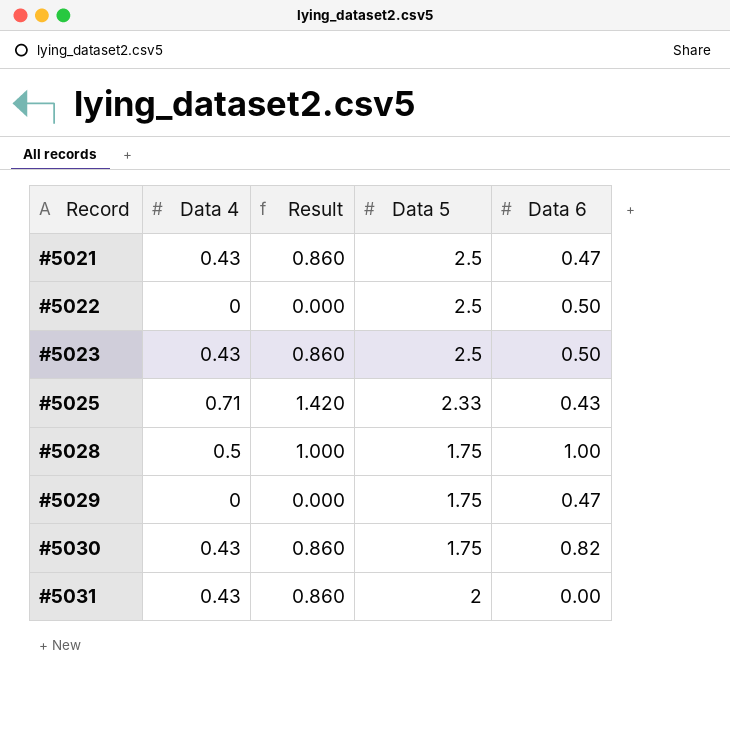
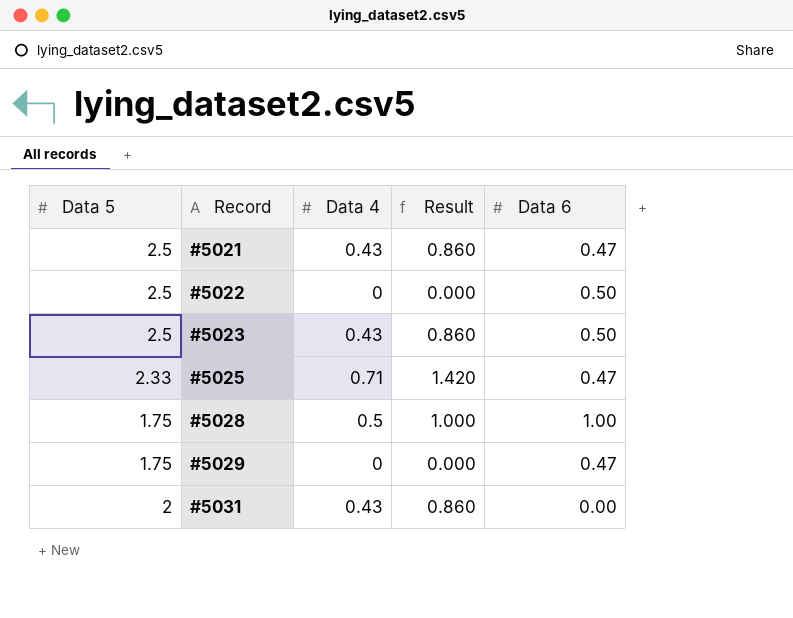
column Data 5 | position: 4 -> 1
row #5030: 0.43 | 0.860 | 1.75 | 0.82 -> none
#5025 | Data 6: 0.43 -> 0.47

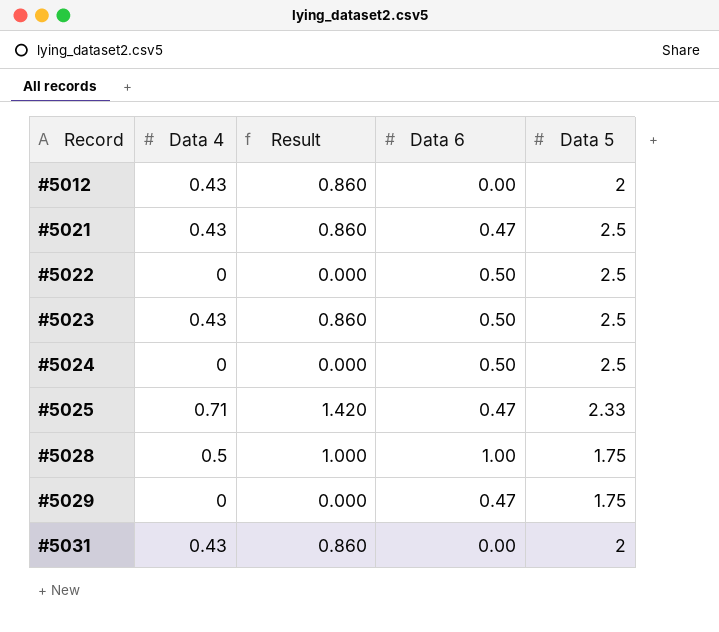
column Data 5 | position: 1 -> 5
row #5012: none -> 0.43 | 0.860 | 0.00 | 2
row #5024: none -> 0 | 0.000 | 0.50 | 2.5

